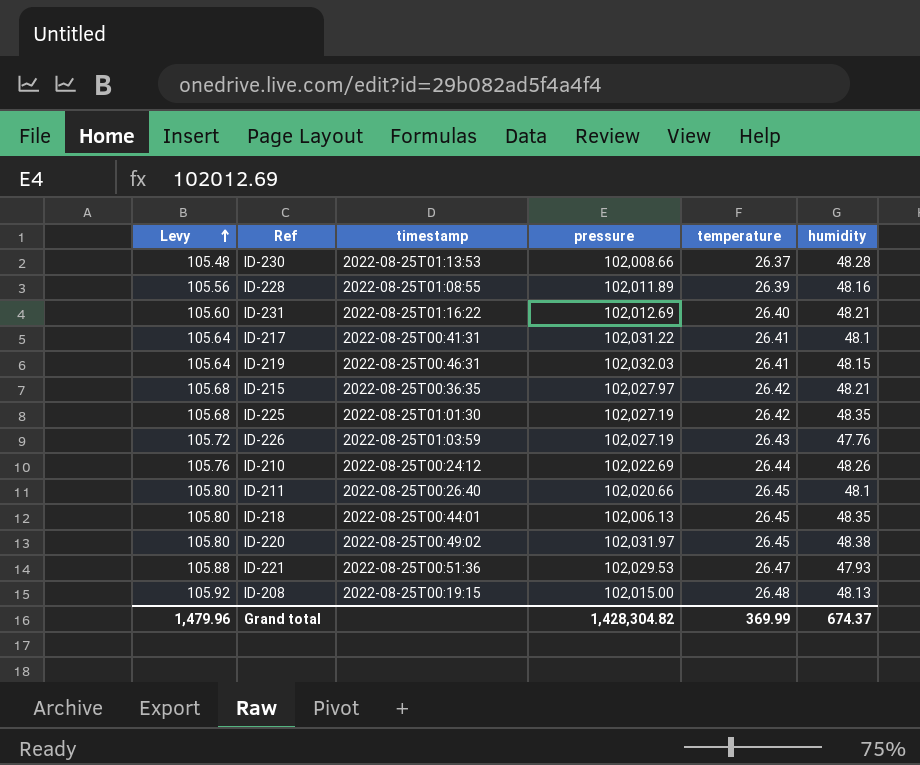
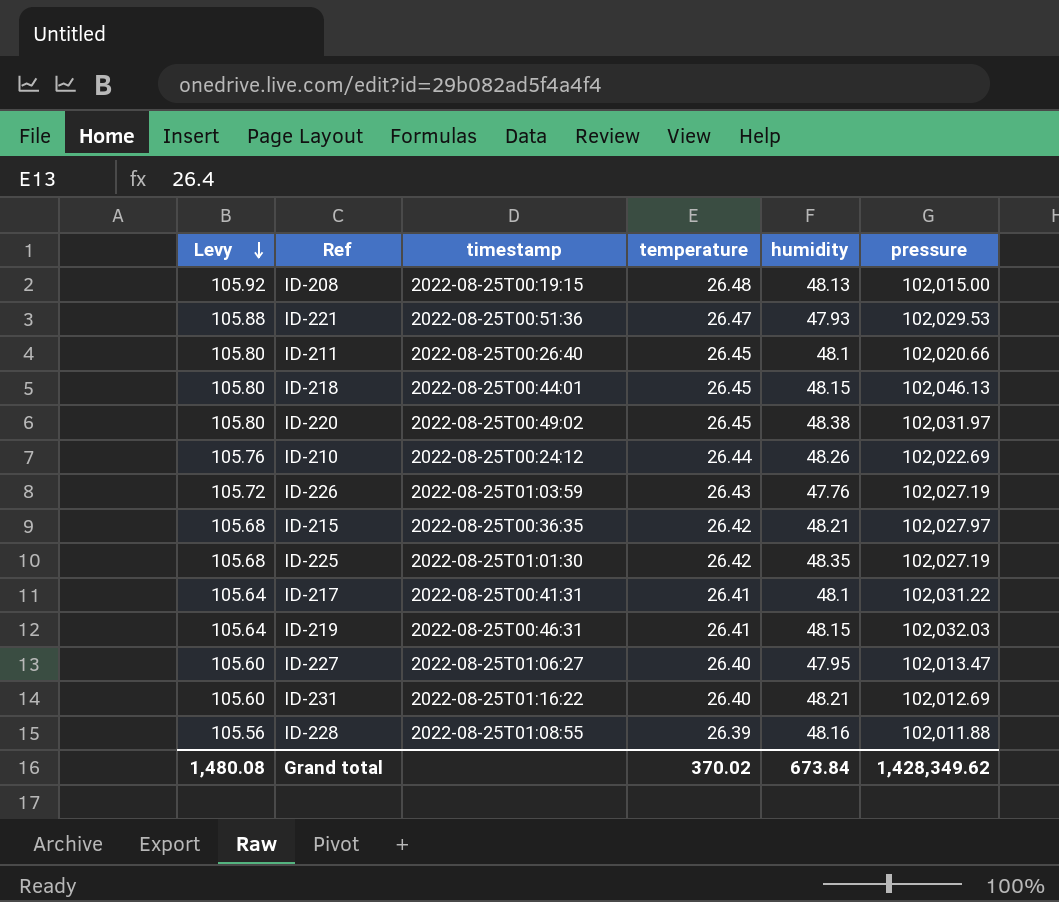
row order: Levy ascending -> Levy descending
column pressure | position: 4 -> 6
row ID-230: 105.48 | 2022-08-25T01:13:53 | 102,008.66 | 26.37 | 48.28 -> none
ID-218 | humidity: 48.35 -> 48.15
ID-218 | pressure: 102,006.13 -> 102,046.13
row ID-227: none -> 105.60 | 2022-08-25T01:06:27 | 26.40 | 47.95 | 102,013.47
ID-228 | pressure: 102,011.89 -> 102,011.88
Grand total | Levy: 1,479.96 -> 1,480.08
Grand total | temperature: 369.99 -> 370.02
Grand total | humidity: 674.37 -> 673.84
Grand total | pressure: 1,428,304.82 -> 1,428,349.62

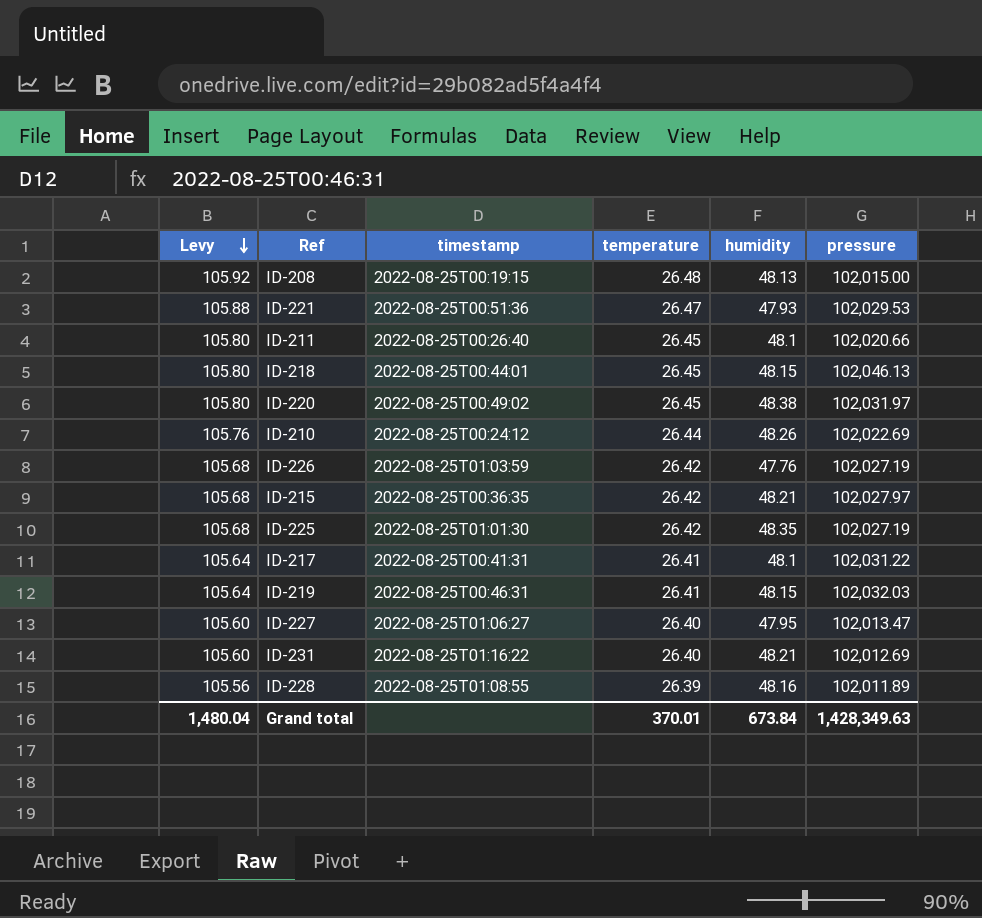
ID-226 | Levy: 105.72 -> 105.68
ID-226 | temperature: 26.43 -> 26.42
ID-228 | pressure: 102,011.88 -> 102,011.89
Grand total | Levy: 1,480.08 -> 1,480.04
Grand total | temperature: 370.02 -> 370.01
Grand total | pressure: 1,428,349.62 -> 1,428,349.63

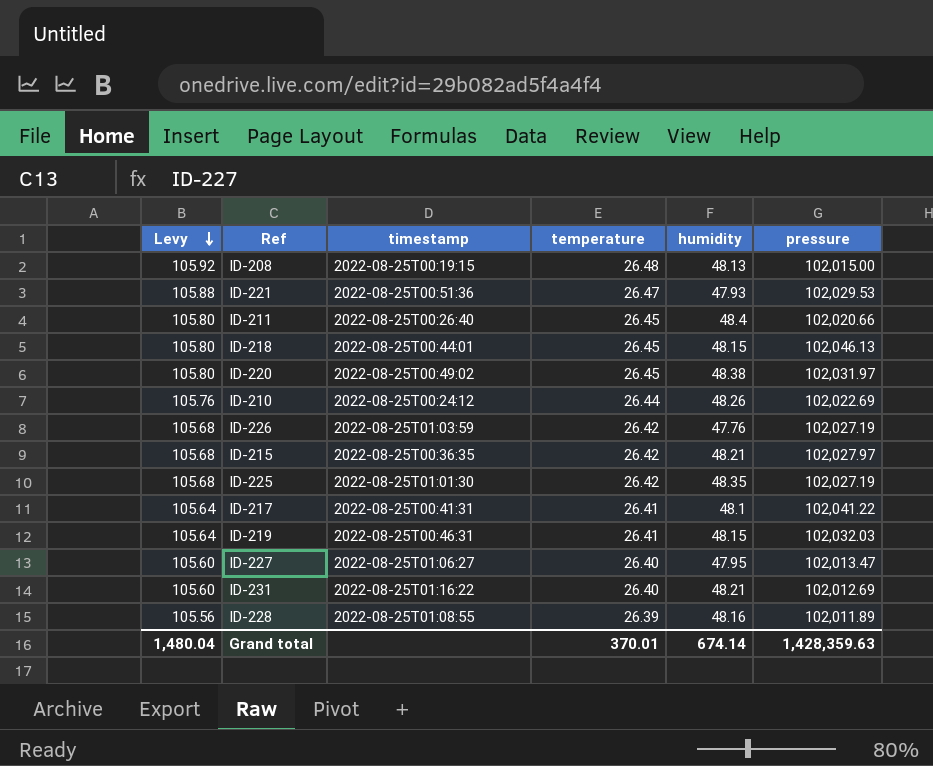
ID-211 | humidity: 48.1 -> 48.4
ID-217 | pressure: 102,031.22 -> 102,041.22
Grand total | humidity: 673.84 -> 674.14
Grand total | pressure: 1,428,349.63 -> 1,428,359.63

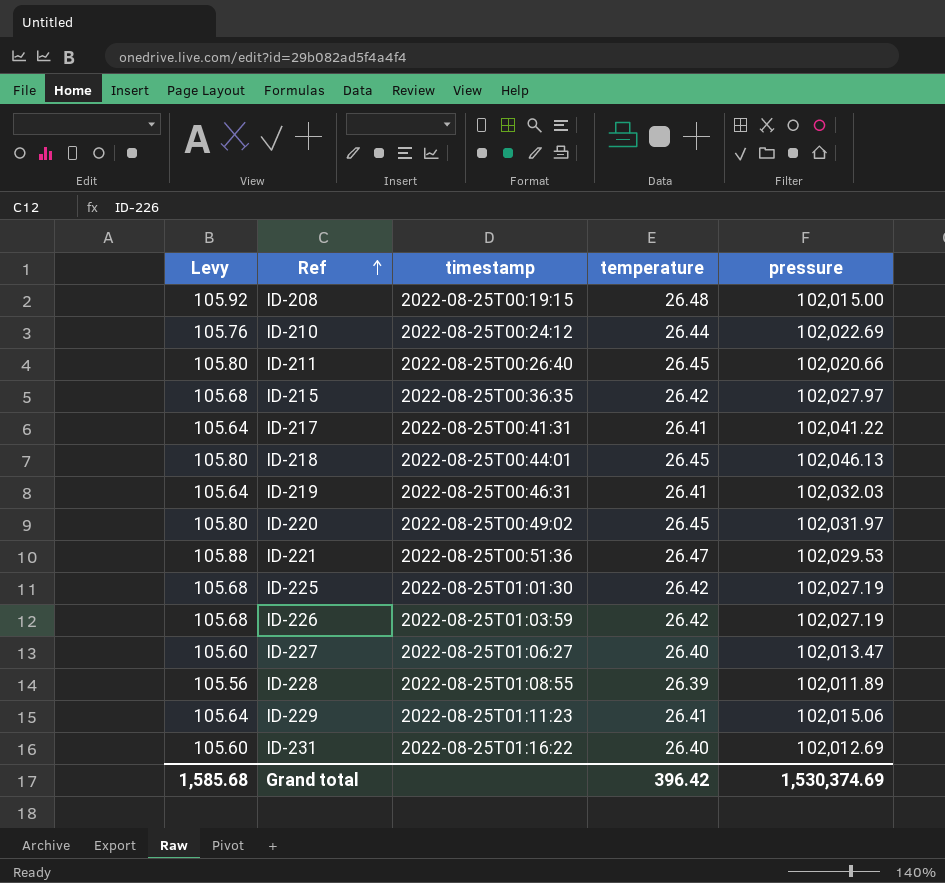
row order: Levy descending -> Ref ascending
column humidity | position: 5 -> none
row ID-229: none -> 105.64 | 2022-08-25T01:11:23 | 26.41 | 102,015.06
Grand total | Levy: 1,480.04 -> 1,585.68
Grand total | temperature: 370.01 -> 396.42
Grand total | pressure: 1,428,359.63 -> 1,530,374.69

